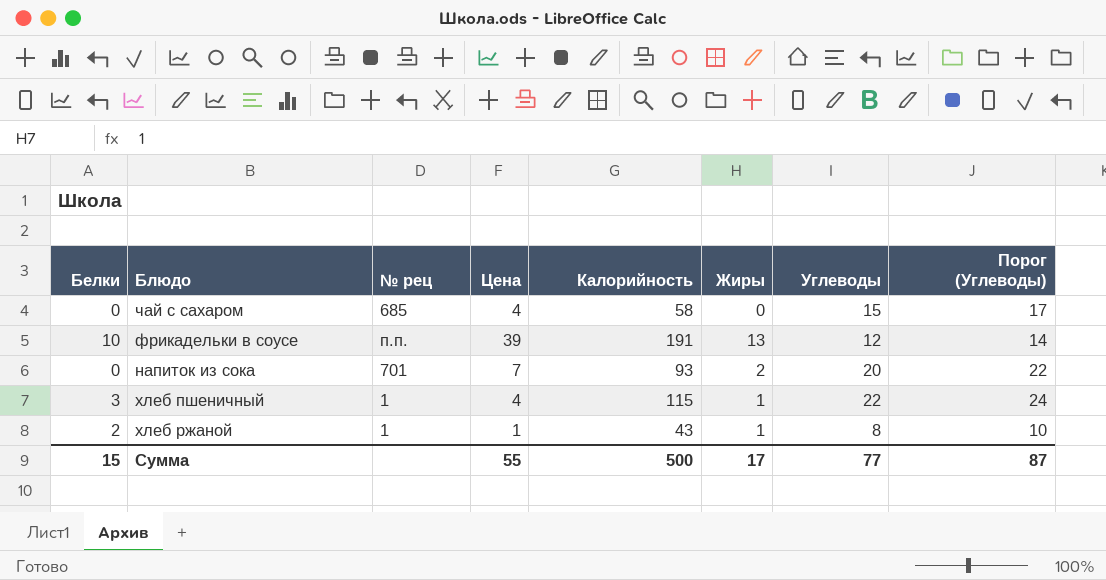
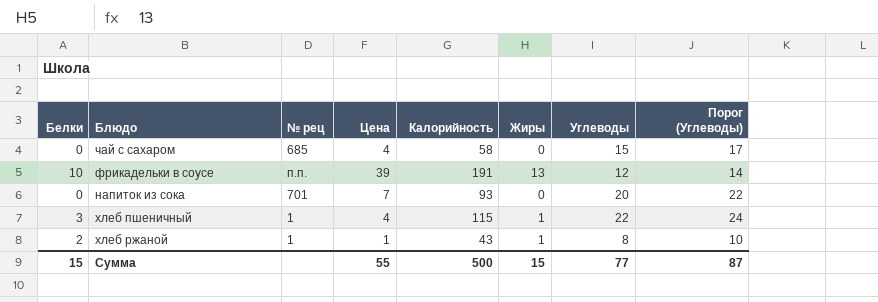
напиток из сока | Жиры: 2 -> 0
Сумма | Жиры: 17 -> 15

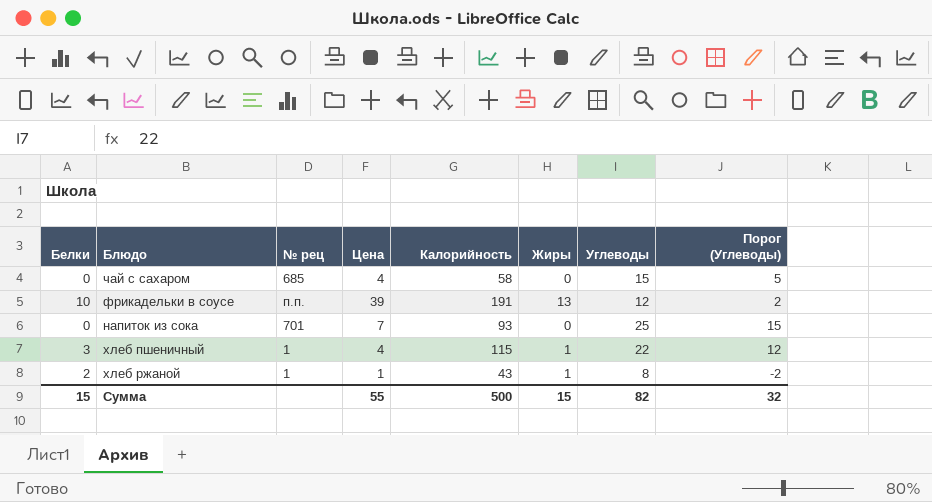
column Порог (Углеводы) | formula: [Углеводы] + 2 -> [Углеводы] - 10
напиток из сока | Углеводы: 20 -> 25
Сумма | Углеводы: 77 -> 82
Сумма | Порог (Углеводы): 87 -> 32

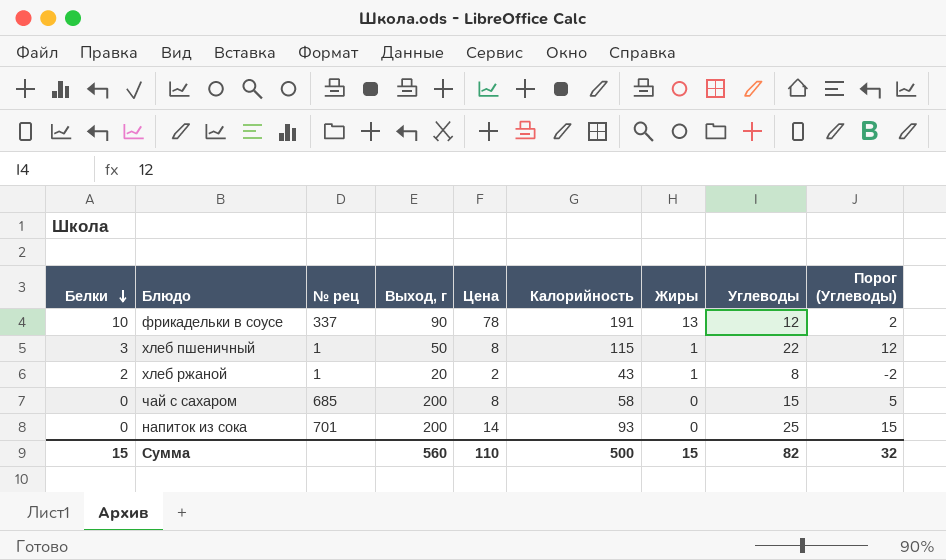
row order: none -> Белки descending
column Выход, г | position: none -> 4
фрикадельки в соусе | № рец: п.п. -> 337
фрикадельки в соусе | Цена: 39 -> 78
хлеб пшеничный | Цена: 4 -> 8
хлеб ржаной | Цена: 1 -> 2
чай с сахаром | Цена: 4 -> 8
напиток из сока | Цена: 7 -> 14
Сумма | Цена: 55 -> 110

